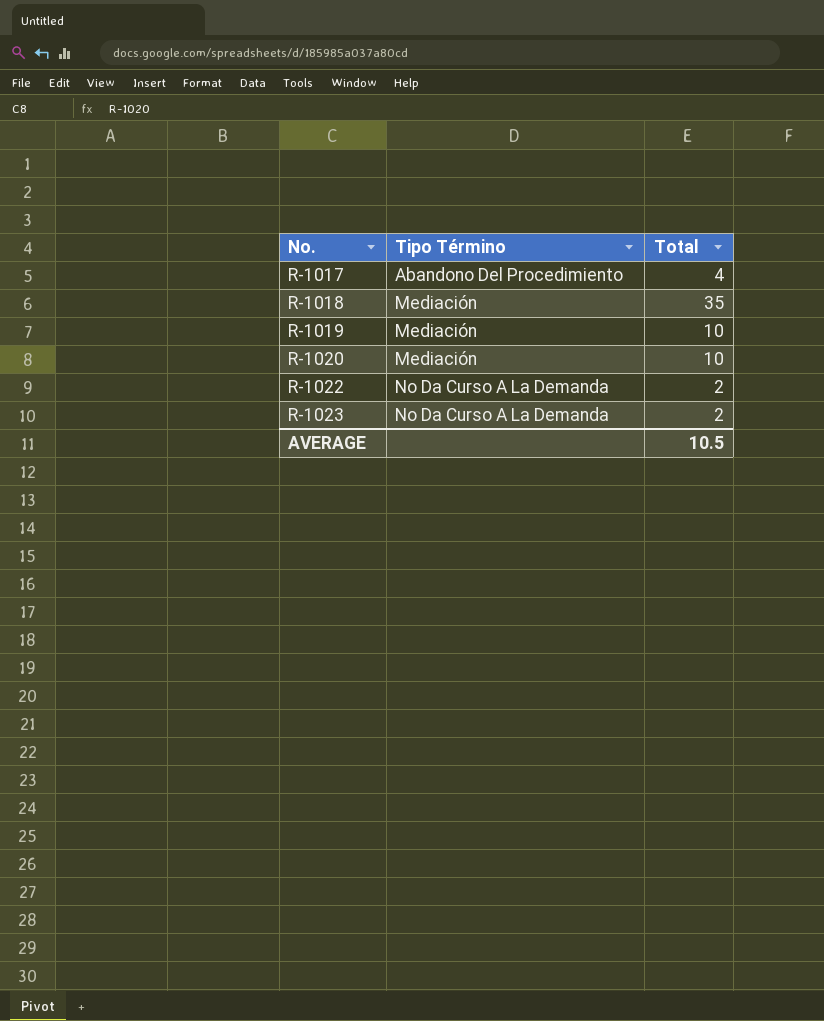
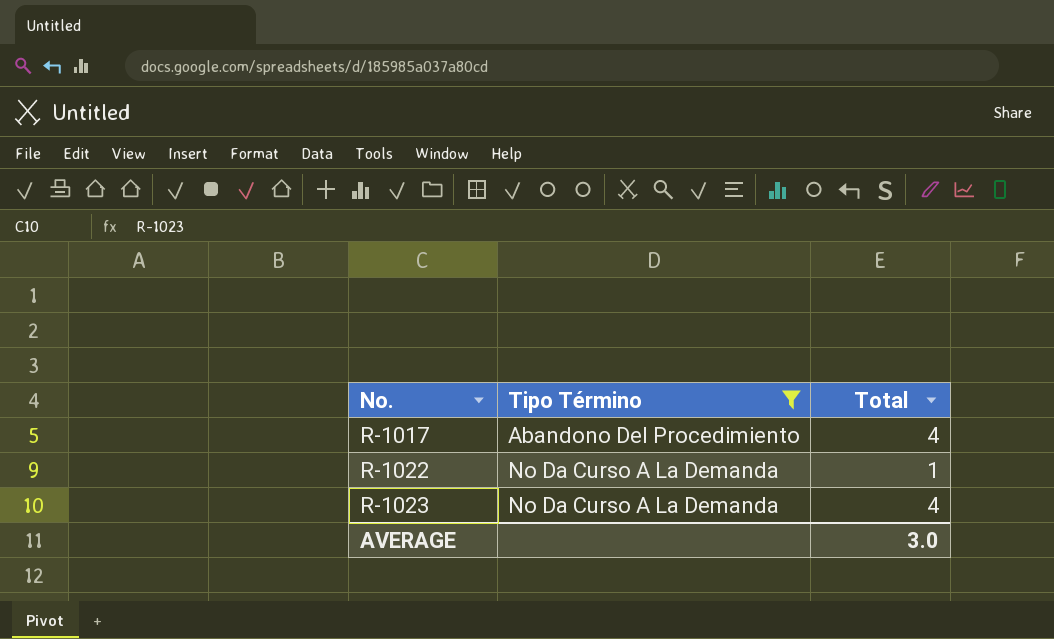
filter: none -> Tipo Término != Mediación
R-1022 | Total: 2 -> 1
R-1023 | Total: 2 -> 4
AVERAGE | Total: 10.5 -> 3.0

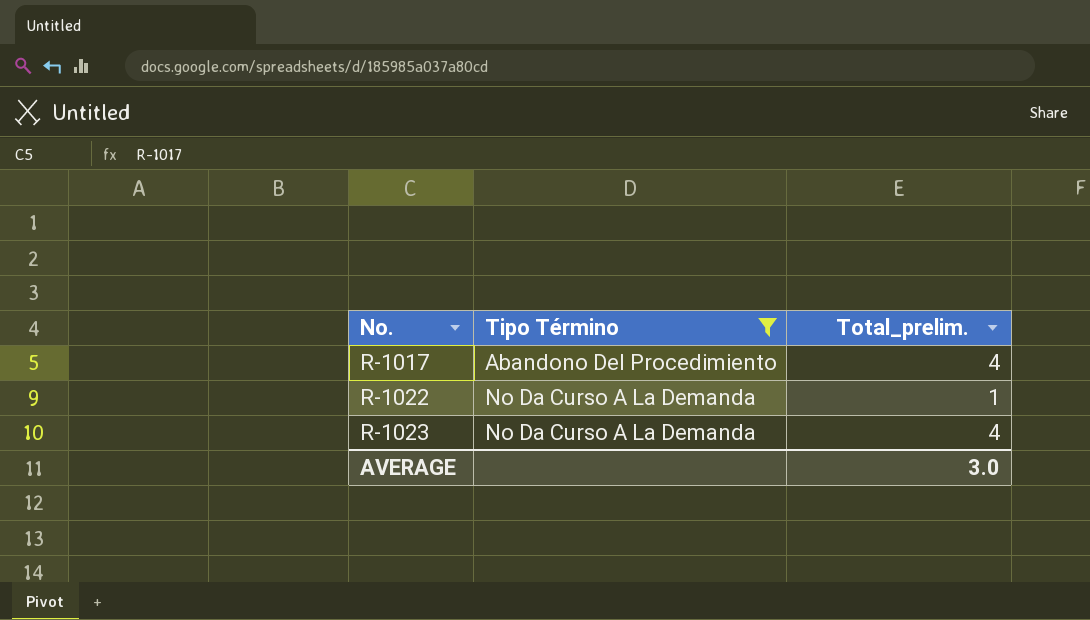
column name: Total -> Total_prelim.

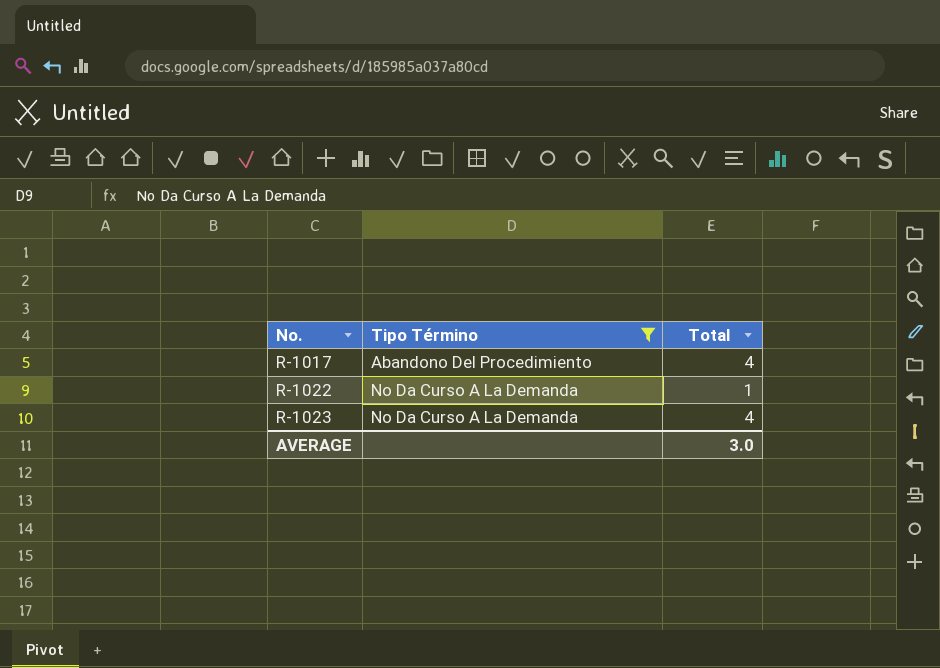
column name: Total_prelim. -> Total

